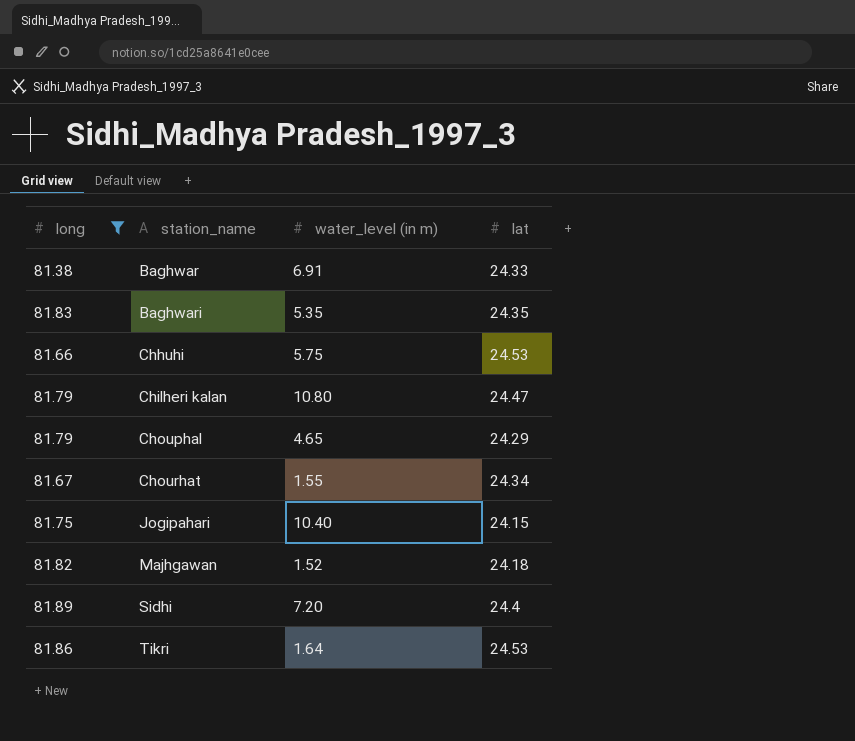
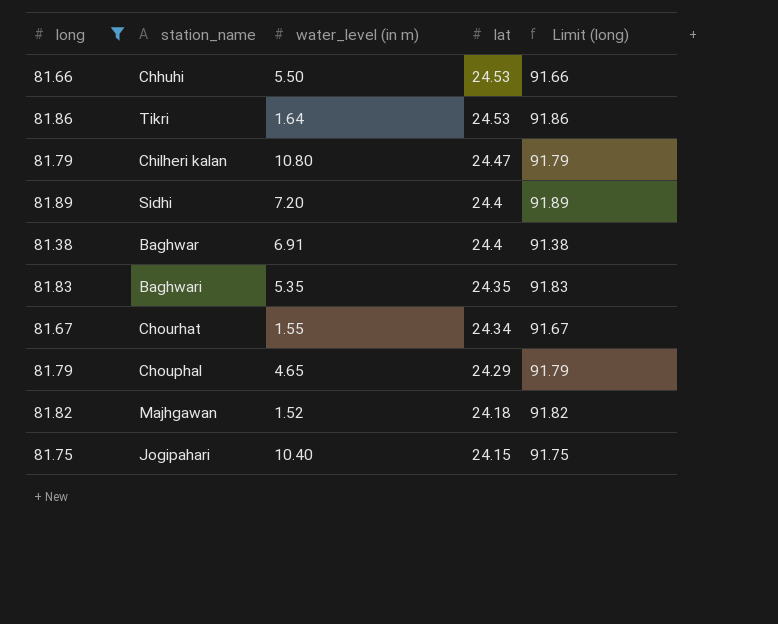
row order: station_name ascending -> lat descending
column Limit (long) | formula: none -> [long] + 10
Chhuhi | water_level (in m): 5.75 -> 5.50
Baghwar | lat: 24.33 -> 24.4

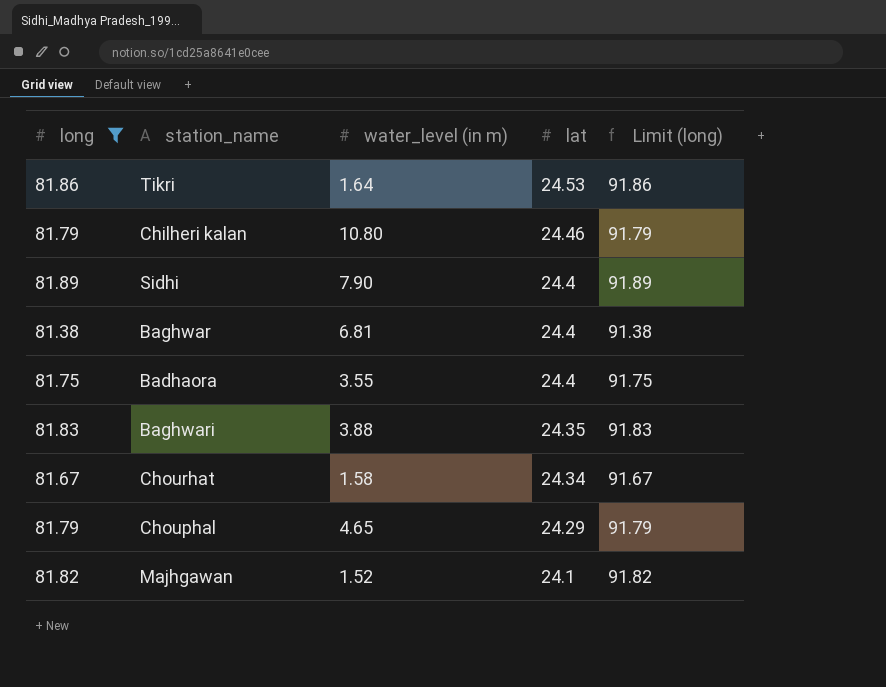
row Chhuhi: 81.66 | 5.50 | 24.53 | 91.66 -> none
row Jogipahari: 81.75 | 10.40 | 24.15 | 91.75 -> none
Chilheri kalan | lat: 24.47 -> 24.46
Sidhi | water_level (in m): 7.20 -> 7.90
Baghwar | water_level (in m): 6.91 -> 6.81
row Badhaora: none -> 81.75 | 3.55 | 24.4 | 91.75
Baghwari | water_level (in m): 5.35 -> 3.88
Chourhat | water_level (in m): 1.55 -> 1.58
Majhgawan | lat: 24.18 -> 24.1

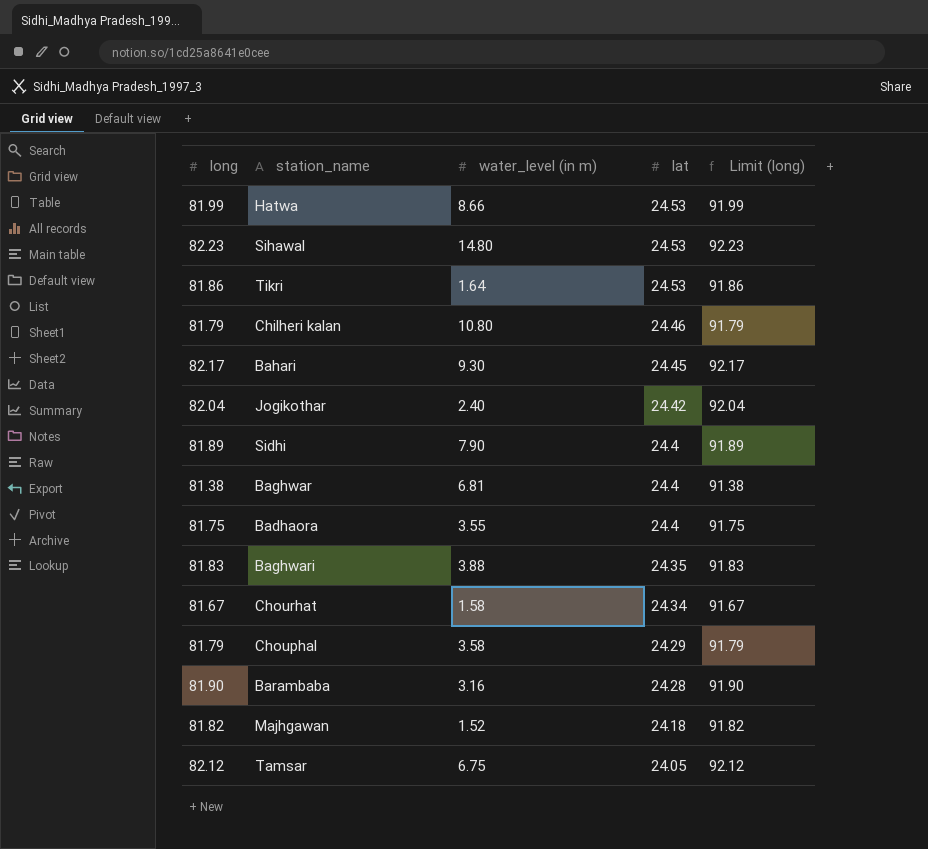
filter: long <= 81.89 -> none
Chouphal | water_level (in m): 4.65 -> 3.58
Majhgawan | lat: 24.1 -> 24.18

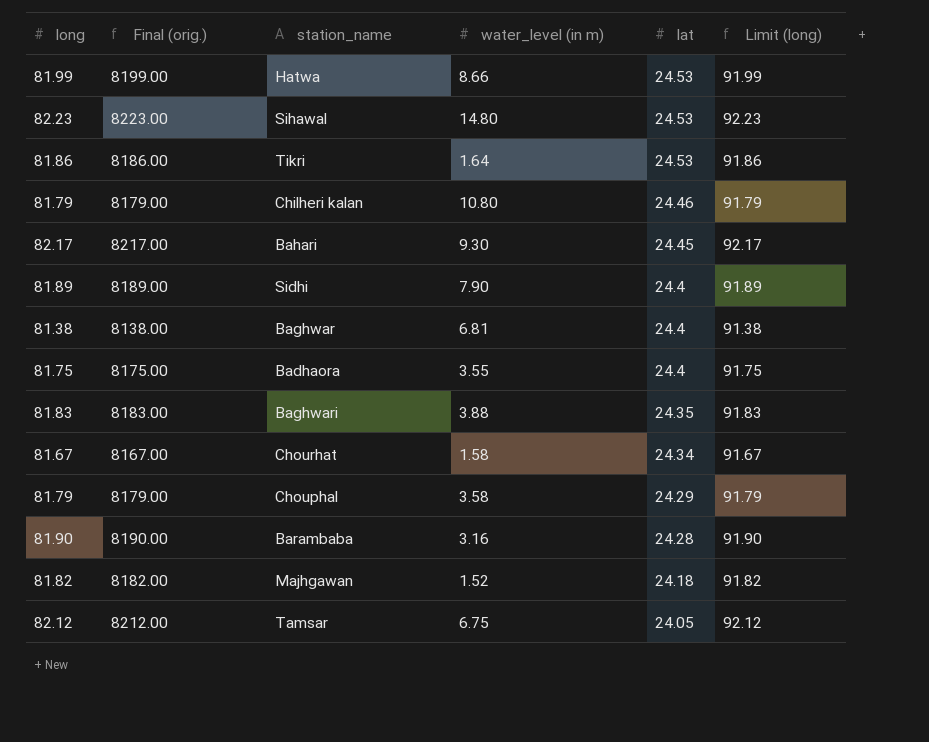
column Final (orig.) | formula: none -> [long] * 100
row Jogikothar: 82.04 | 2.40 | 24.42 | 92.04 -> none

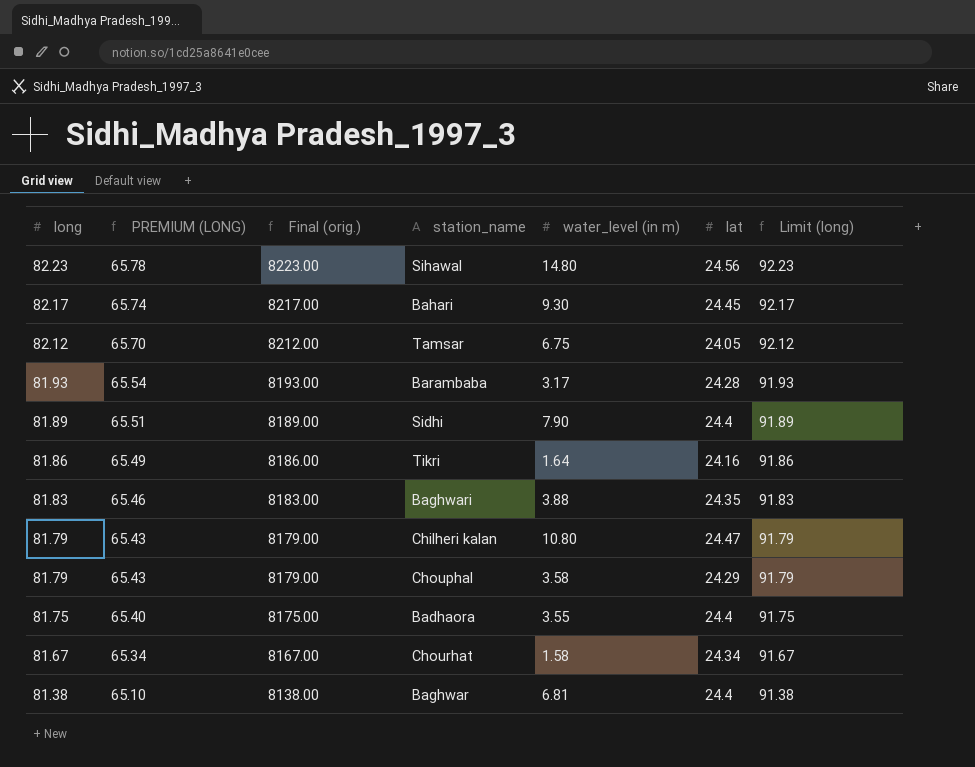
row order: lat descending -> long descending
column PREMIUM (LONG) | formula: none -> [long] * 0.8
row Hatwa: 81.99 | 8199.00 | 8.66 | 24.53 | 91.99 -> none
row Majhgawan: 81.82 | 8182.00 | 1.52 | 24.18 | 91.82 -> none
Sihawal | lat: 24.53 -> 24.56
Barambaba | long: 81.90 -> 81.93
Barambaba | Final (orig.): 8190.00 -> 8193.00
Barambaba | water_level (in m): 3.16 -> 3.17
Barambaba | Limit (long): 91.90 -> 91.93
Tikri | lat: 24.53 -> 24.16
Chilheri kalan | lat: 24.46 -> 24.47

